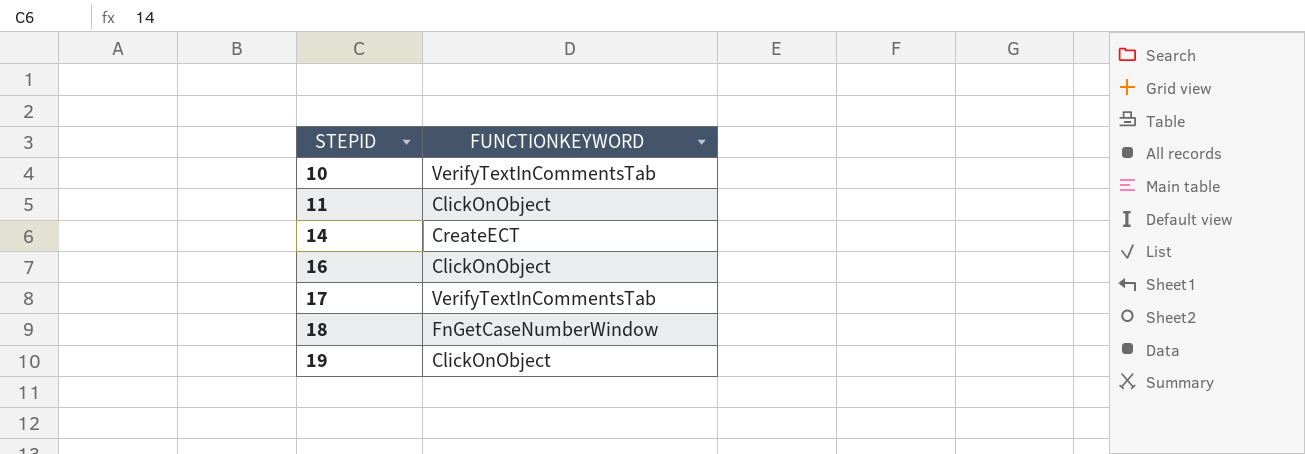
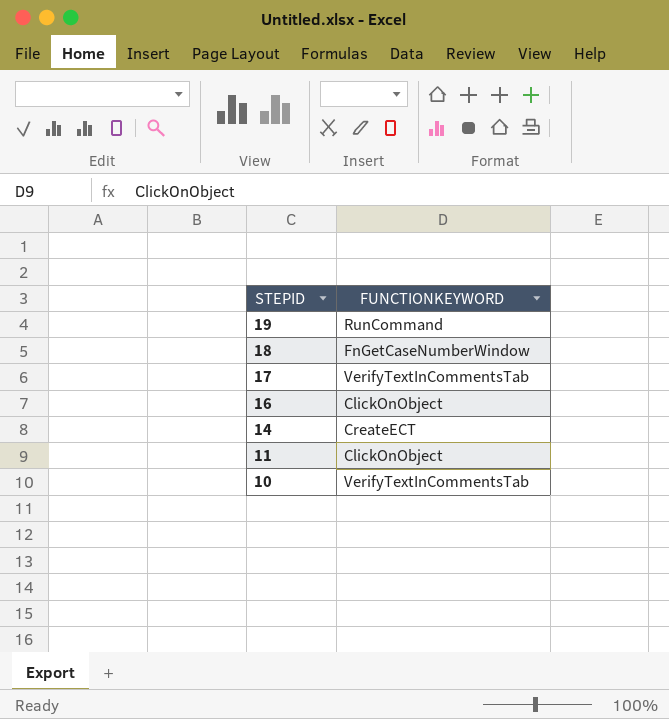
row order: STEPID ascending -> STEPID descending
19 | FUNCTIONKEYWORD: ClickOnObject -> RunCommand

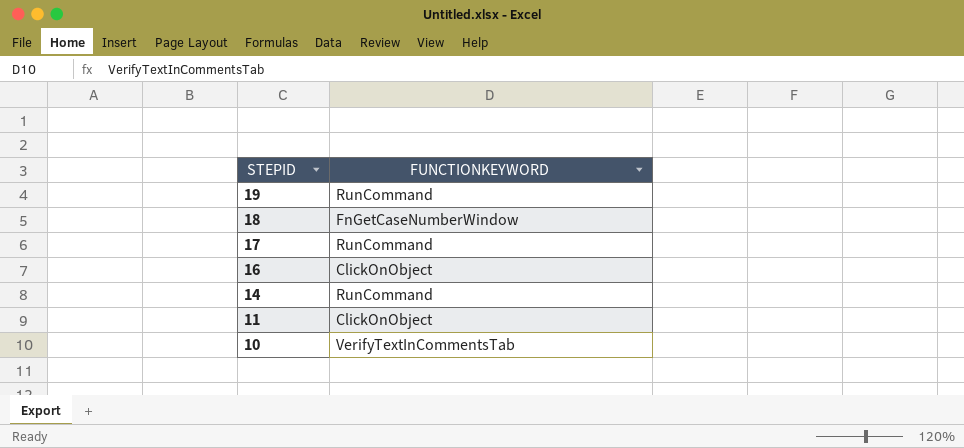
17 | FUNCTIONKEYWORD: VerifyTextInCommentsTab -> RunCommand
14 | FUNCTIONKEYWORD: CreateECT -> RunCommand

